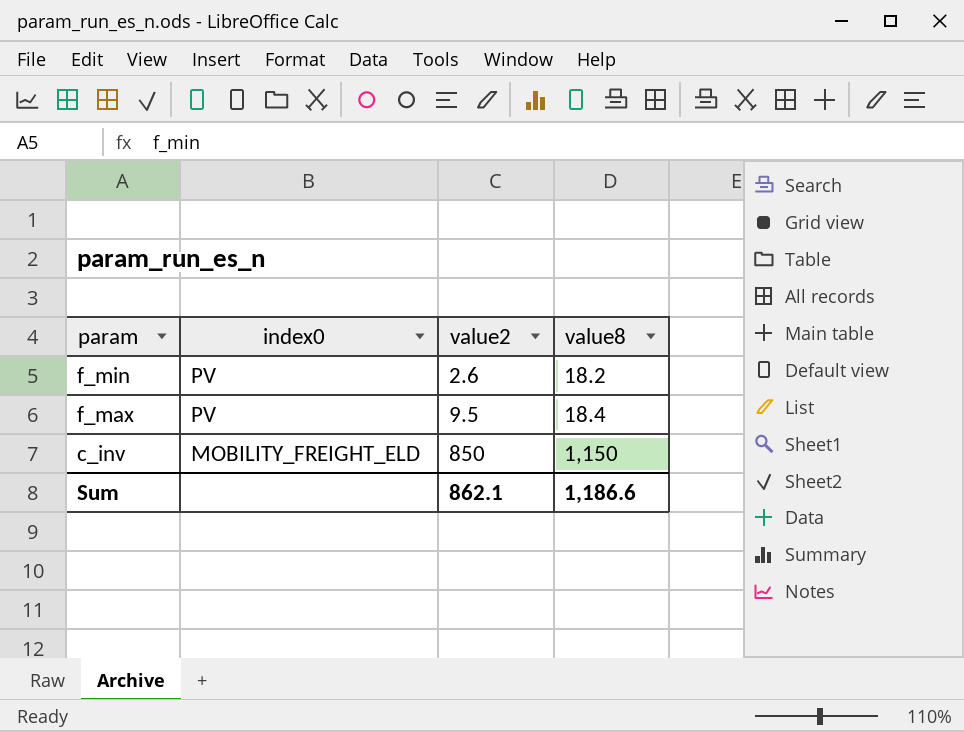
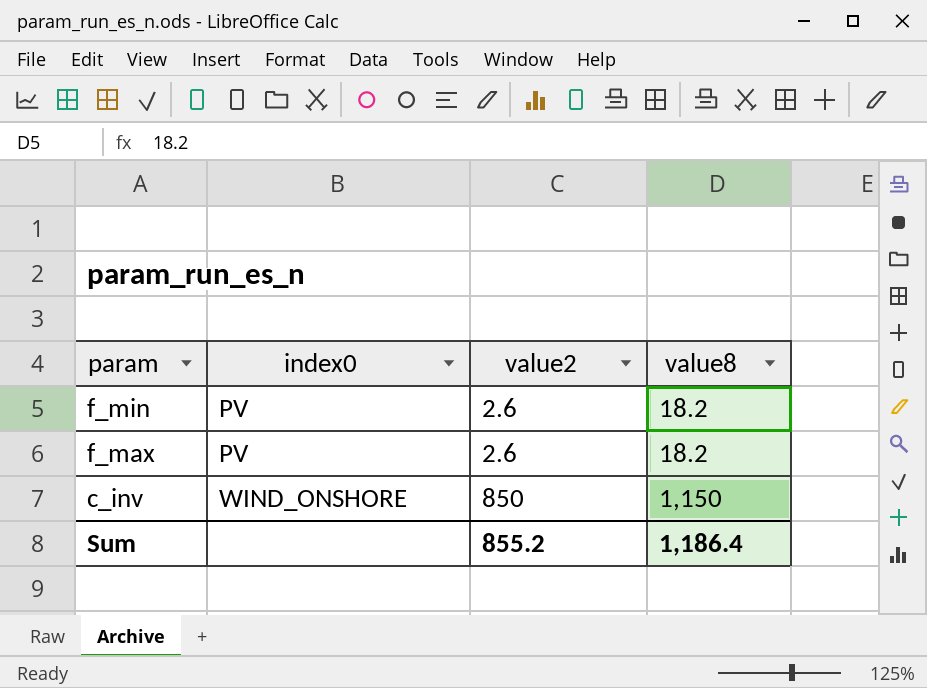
f_max | value2: 9.5 -> 2.6
f_max | value8: 18.4 -> 18.2
c_inv | index0: MOBILITY_FREIGHT_ELD -> WIND_ONSHORE
Sum | value2: 862.1 -> 855.2
Sum | value8: 1,186.6 -> 1,186.4

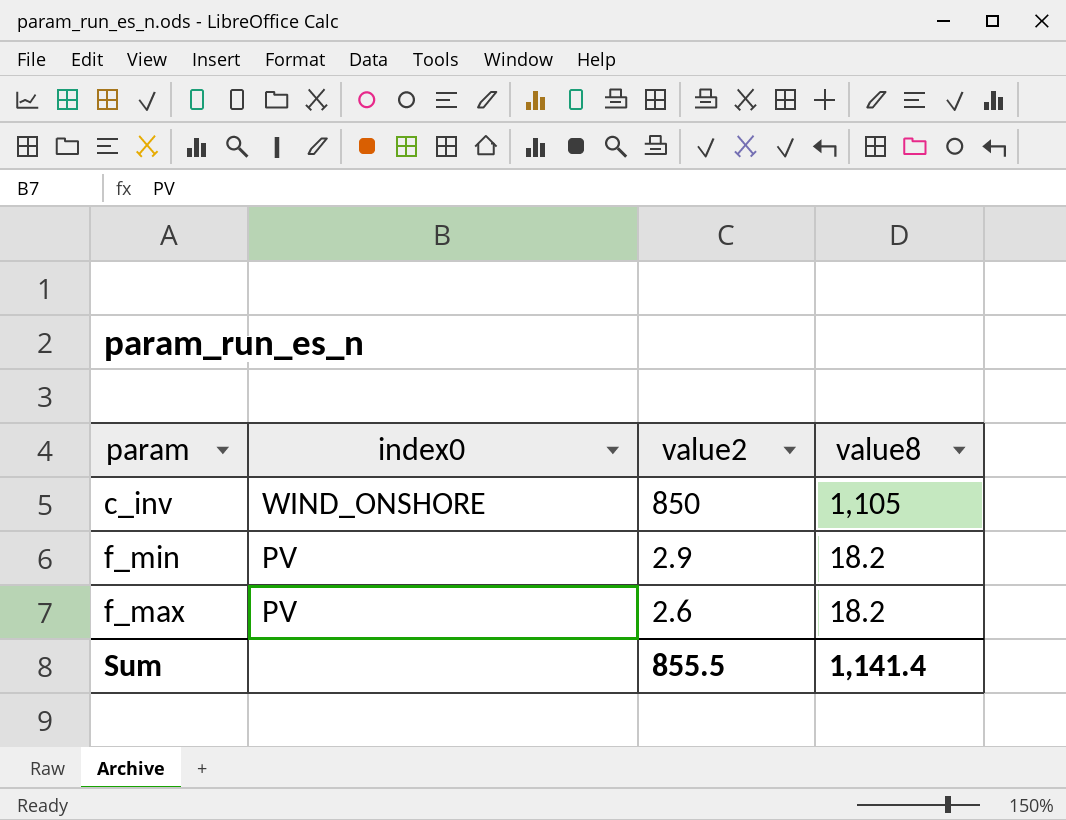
row order: param descending -> index0 descending
c_inv | value8: 1,150 -> 1,105
f_min | value2: 2.6 -> 2.9
Sum | value2: 855.2 -> 855.5
Sum | value8: 1,186.4 -> 1,141.4

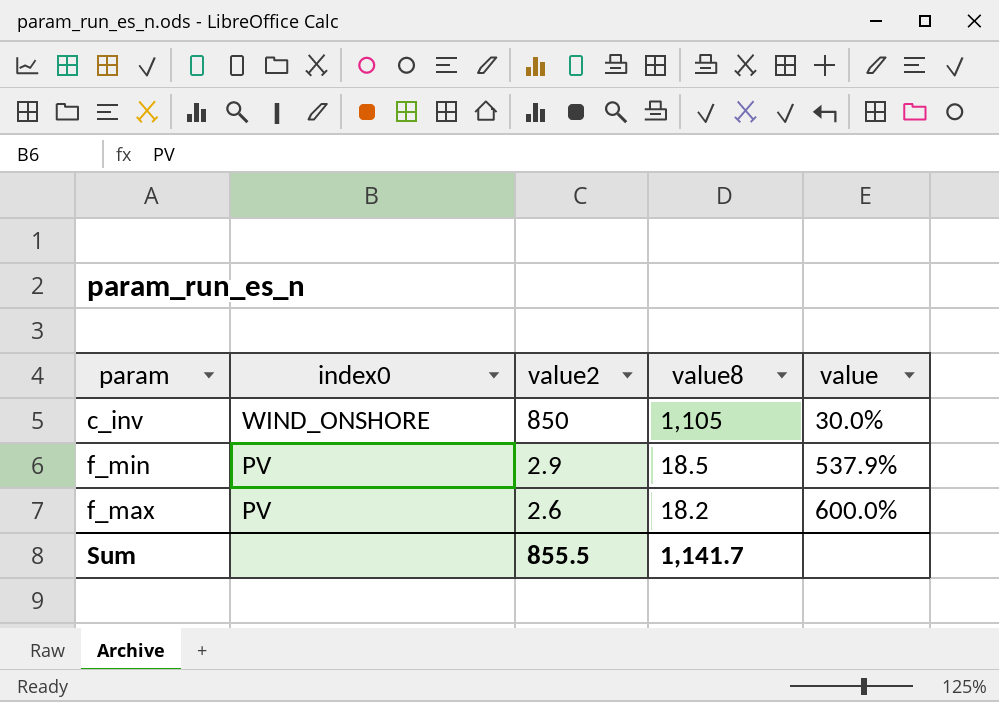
column value | formula: none -> ([value8] - [value2]) / [value2]
f_min | value8: 18.2 -> 18.5
Sum | value8: 1,141.4 -> 1,141.7

